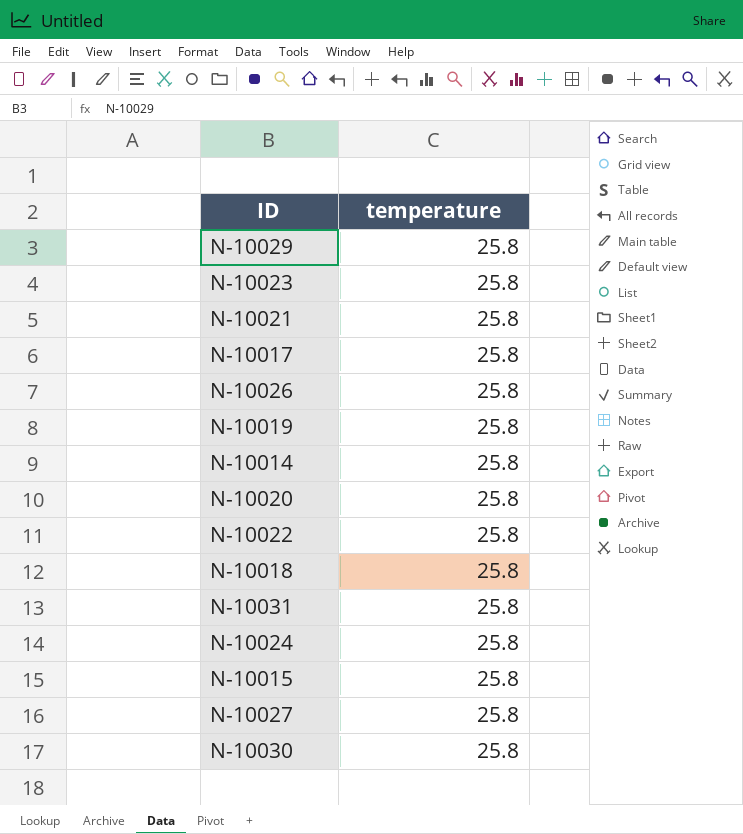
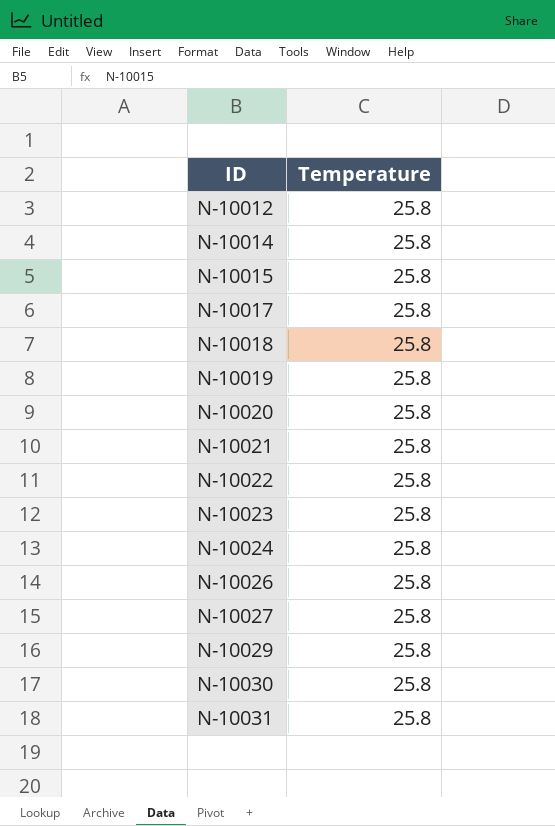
row order: none -> ID ascending
column name: temperature -> Temperature
row N-10012: none -> 25.8

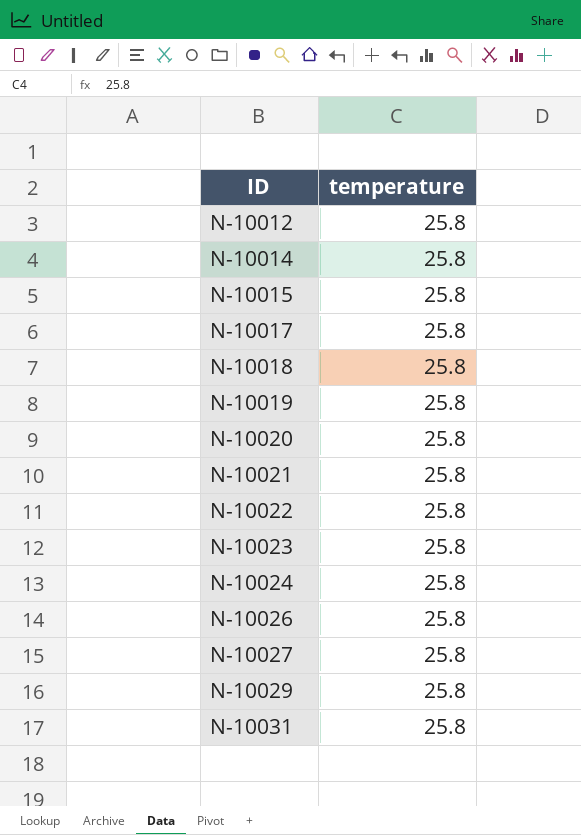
column name: Temperature -> temperature
row N-10030: 25.8 -> none

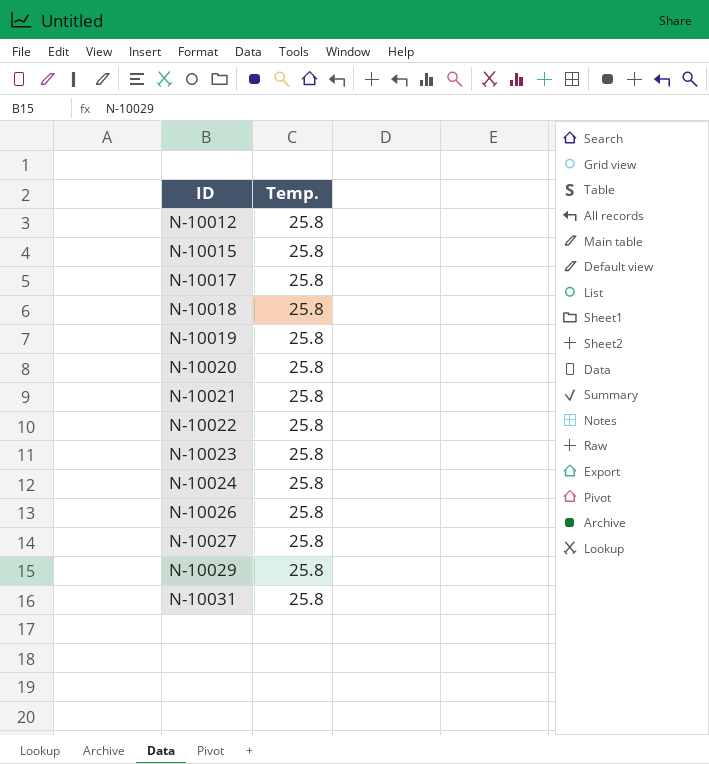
column name: temperature -> Temp.
row N-10014: 25.8 -> none

